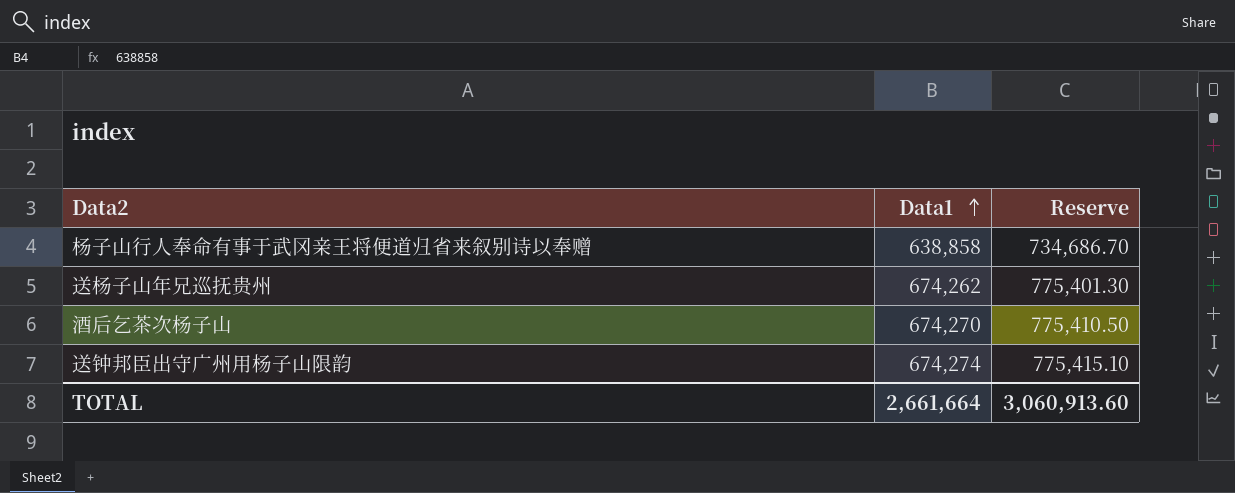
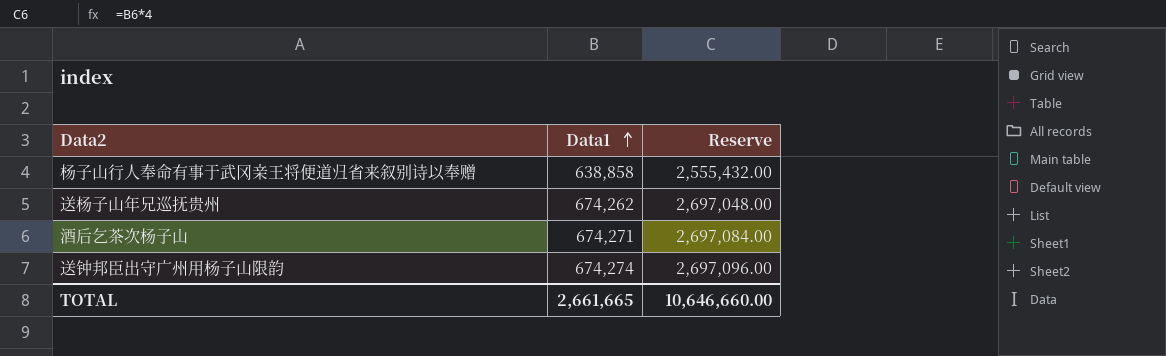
column Reserve | formula: [Data1] * 1.15 -> [Data1] * 4
酒后乞茶次杨子山 | Data1: 674,270 -> 674,271
TOTAL | Data1: 2,661,664 -> 2,661,665
TOTAL | Reserve: 3,060,913.60 -> 10,646,660.00

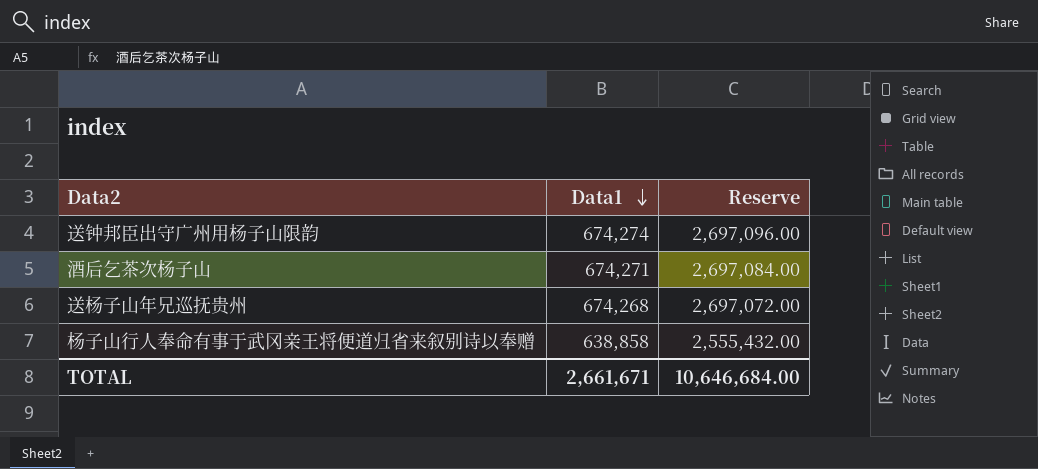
row order: Data1 ascending -> Data1 descending
送杨子山年兄巡抚贵州 | Data1: 674,262 -> 674,268
送杨子山年兄巡抚贵州 | Reserve: 2,697,048.00 -> 2,697,072.00
TOTAL | Data1: 2,661,665 -> 2,661,671
TOTAL | Reserve: 10,646,660.00 -> 10,646,684.00

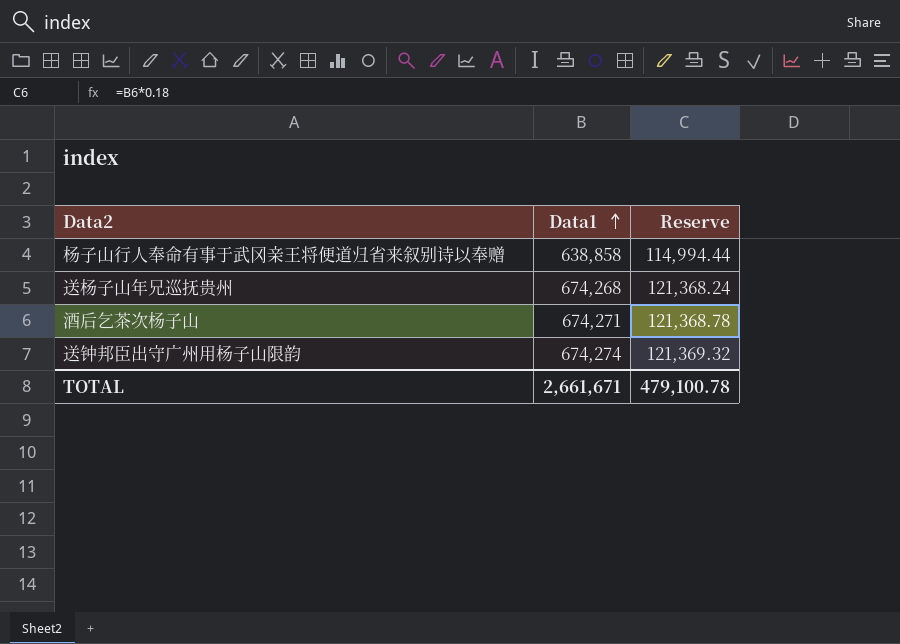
row order: Data1 descending -> Data1 ascending
column Reserve | formula: [Data1] * 4 -> [Data1] * 0.18
TOTAL | Reserve: 10,646,684.00 -> 479,100.78

